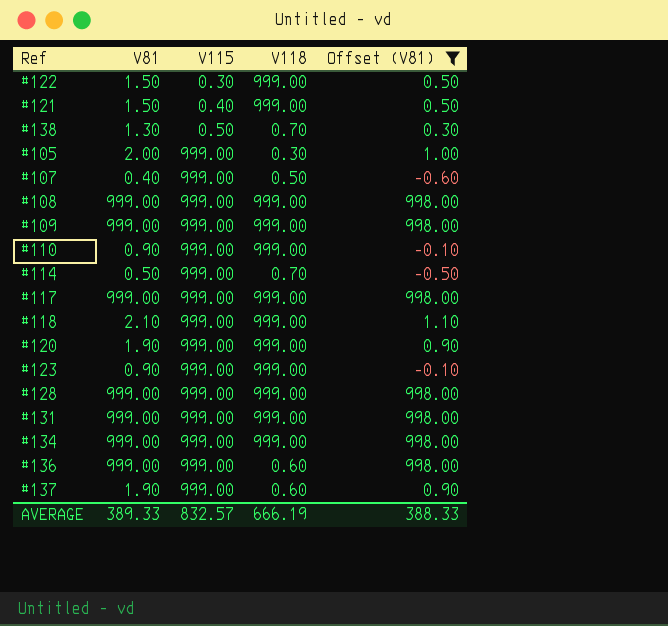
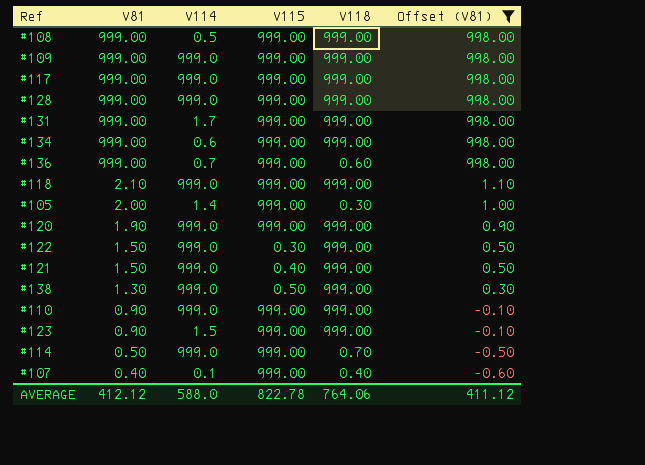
row order: V115 ascending -> V81 descending
column V114 | position: none -> 3
row #137: 1.90 | 999.00 | 0.60 | 0.90 -> none
#138 | V118: 0.70 -> 999.00
#107 | V118: 0.50 -> 0.40
AVERAGE | V81: 389.33 -> 412.12
AVERAGE | V115: 832.57 -> 822.78
AVERAGE | V118: 666.19 -> 764.06
AVERAGE | Offset (V81): 388.33 -> 411.12

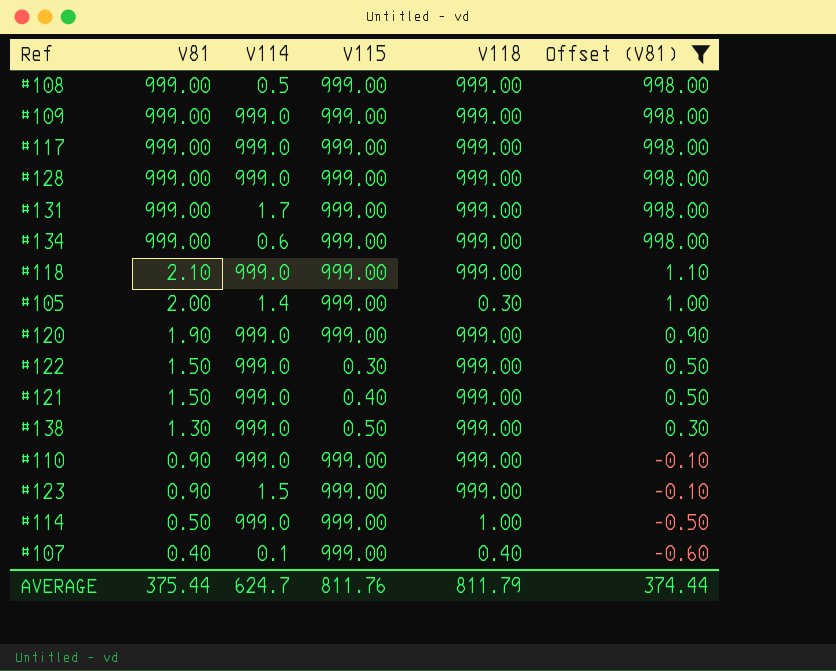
row #136: 999.00 | 0.7 | 999.00 | 0.60 | 998.00 -> none
#114 | V118: 0.70 -> 1.00
AVERAGE | V81: 412.12 -> 375.44
AVERAGE | V114: 588.0 -> 624.7
AVERAGE | V115: 822.78 -> 811.76
AVERAGE | V118: 764.06 -> 811.79
AVERAGE | Offset (V81): 411.12 -> 374.44

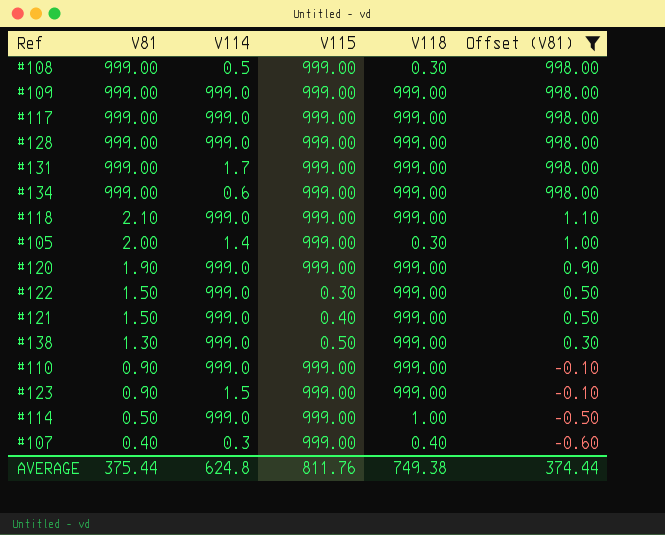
#108 | V118: 999.00 -> 0.30
#107 | V114: 0.1 -> 0.3
AVERAGE | V114: 624.7 -> 624.8
AVERAGE | V118: 811.79 -> 749.38

